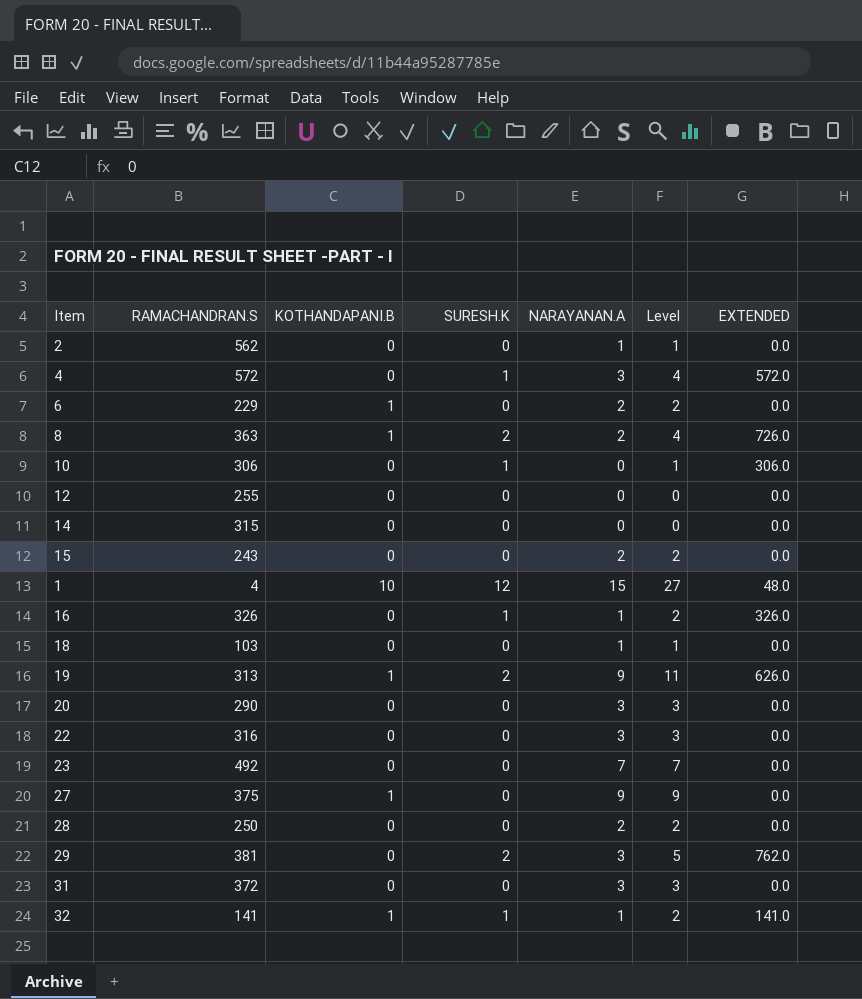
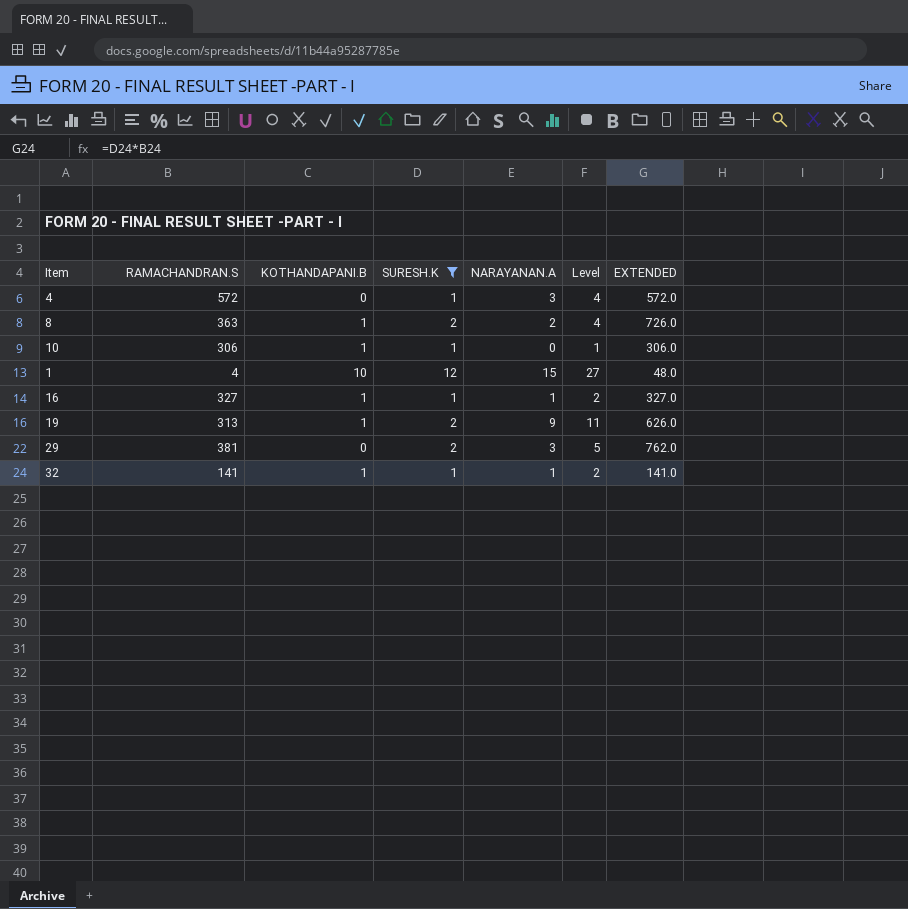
filter: none -> SURESH.K != 0
10 | KOTHANDAPANI.B: 0 -> 1
16 | RAMACHANDRAN.S: 326 -> 327
16 | KOTHANDAPANI.B: 0 -> 1
16 | EXTENDED: 326.0 -> 327.0

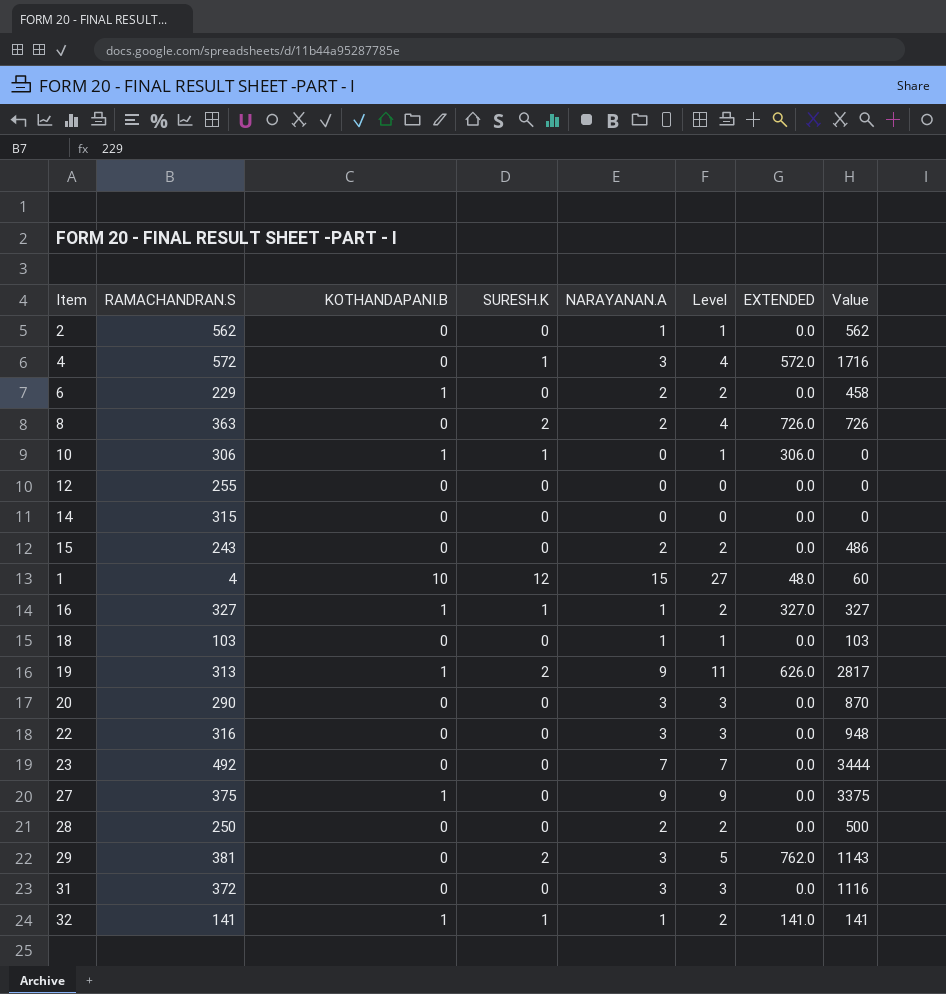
filter: SURESH.K != 0 -> none
column Value | formula: none -> [RAMACHANDRAN.S] * [NARAYANAN.A]
8 | KOTHANDAPANI.B: 1 -> 0

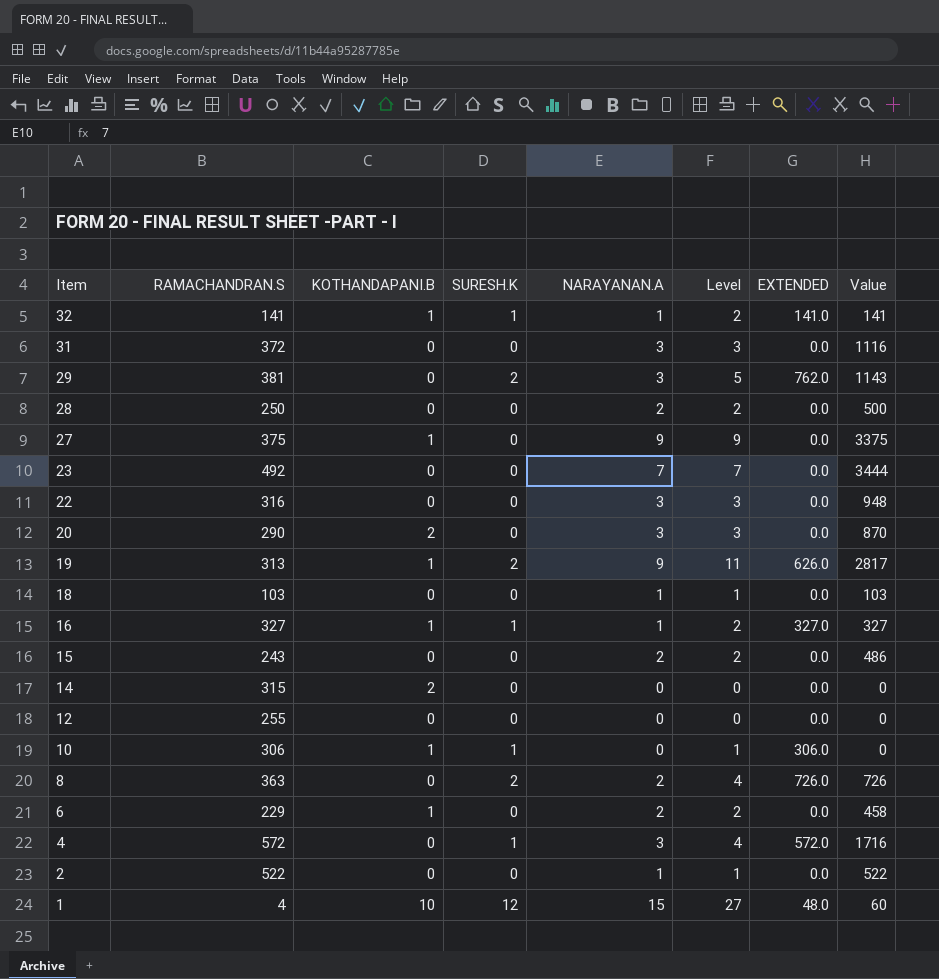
row order: none -> Item descending
20 | KOTHANDAPANI.B: 0 -> 2
14 | KOTHANDAPANI.B: 0 -> 2
2 | RAMACHANDRAN.S: 562 -> 522
2 | Value: 562 -> 522

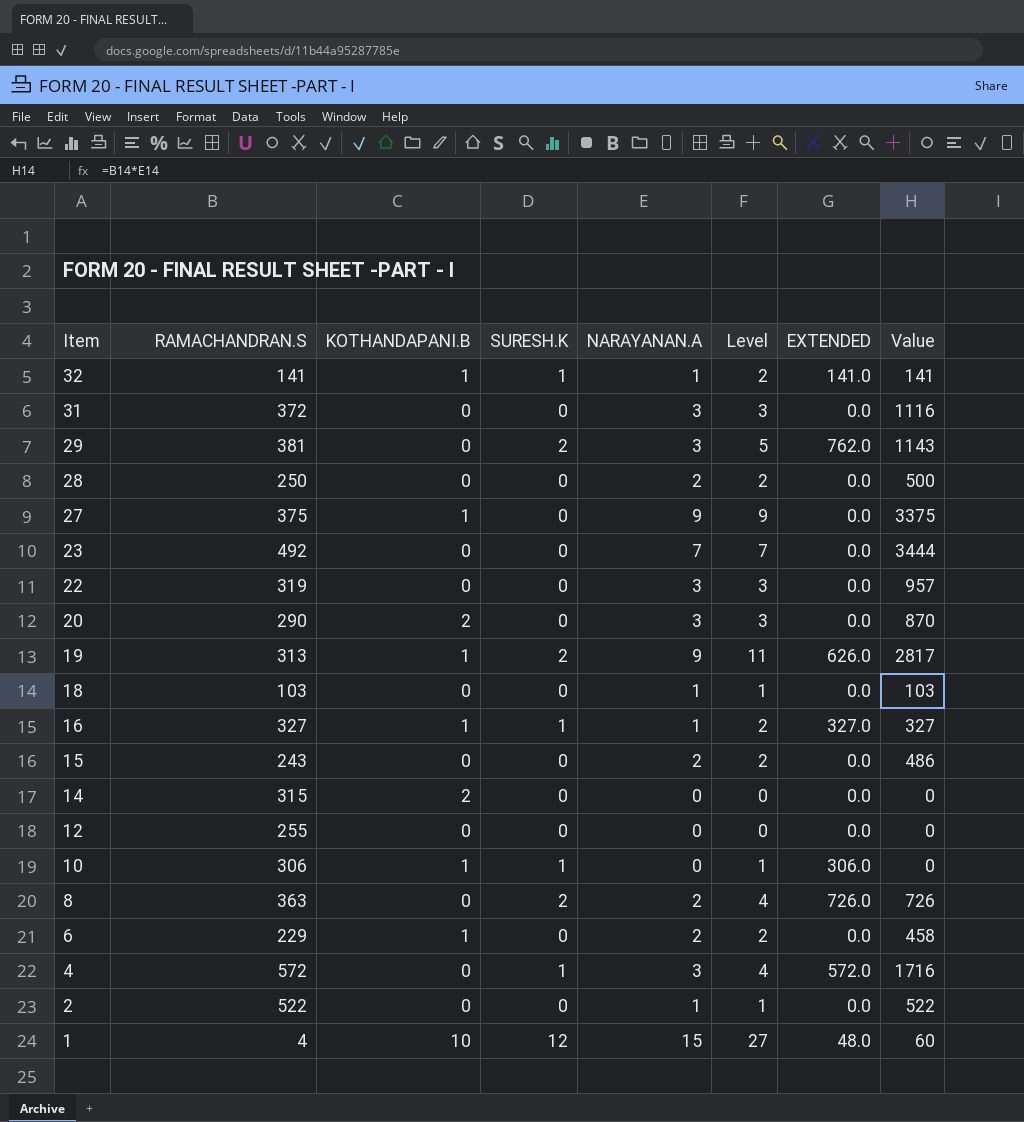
22 | RAMACHANDRAN.S: 316 -> 319
22 | Value: 948 -> 957

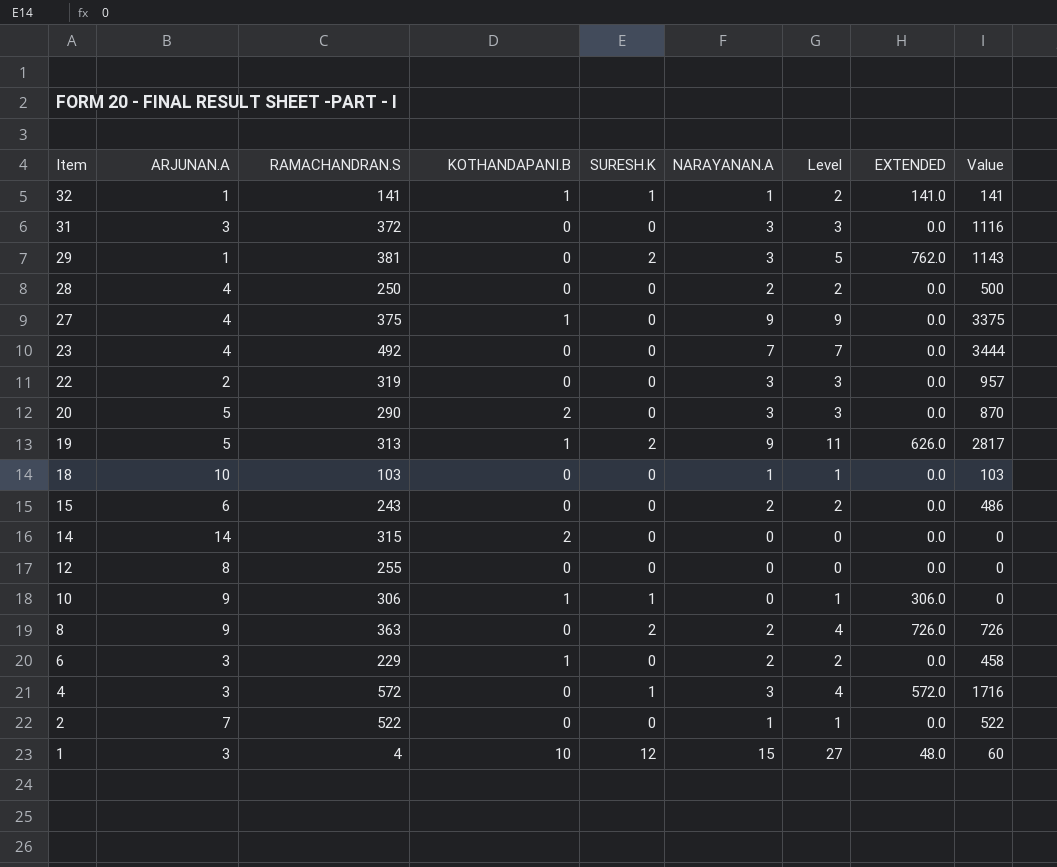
column ARJUNAN.A | position: none -> 2
row 16: 327 | 1 | 1 | 1 | 2 | 327.0 | 327 -> none

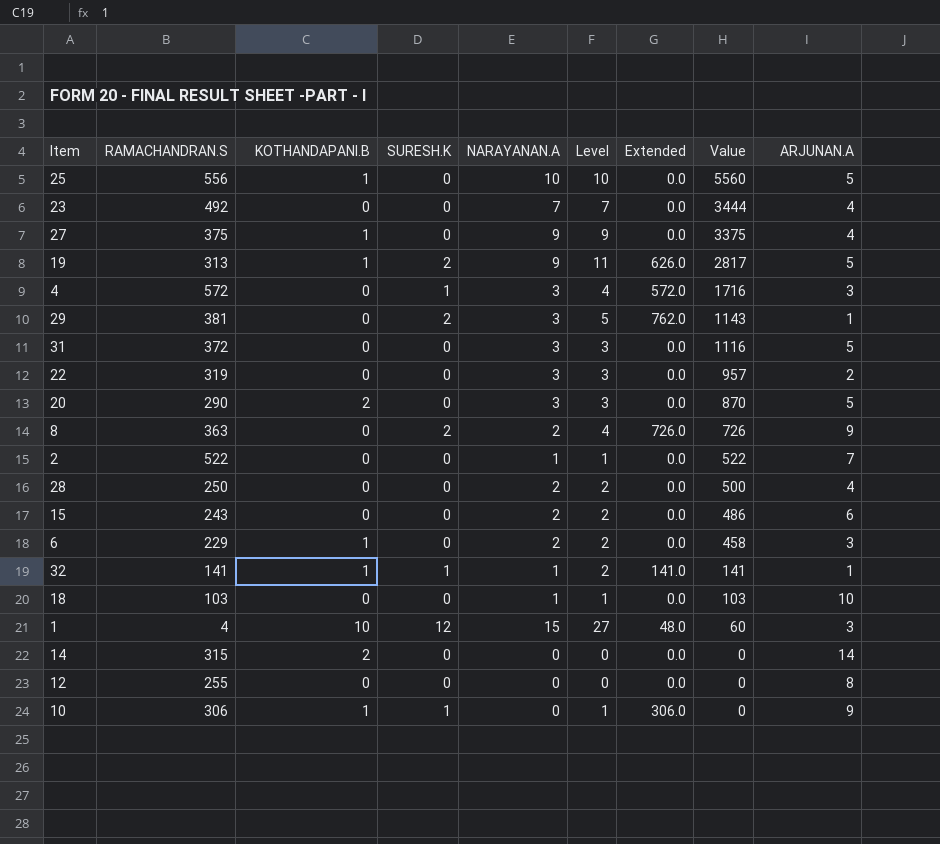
row order: Item descending -> Value descending
column name: EXTENDED -> Extended
column ARJUNAN.A | position: 2 -> 9
row 25: none -> 556 | 1 | 0 | 10 | 10 | 0.0 | 5560 | 5
31 | ARJUNAN.A: 3 -> 5

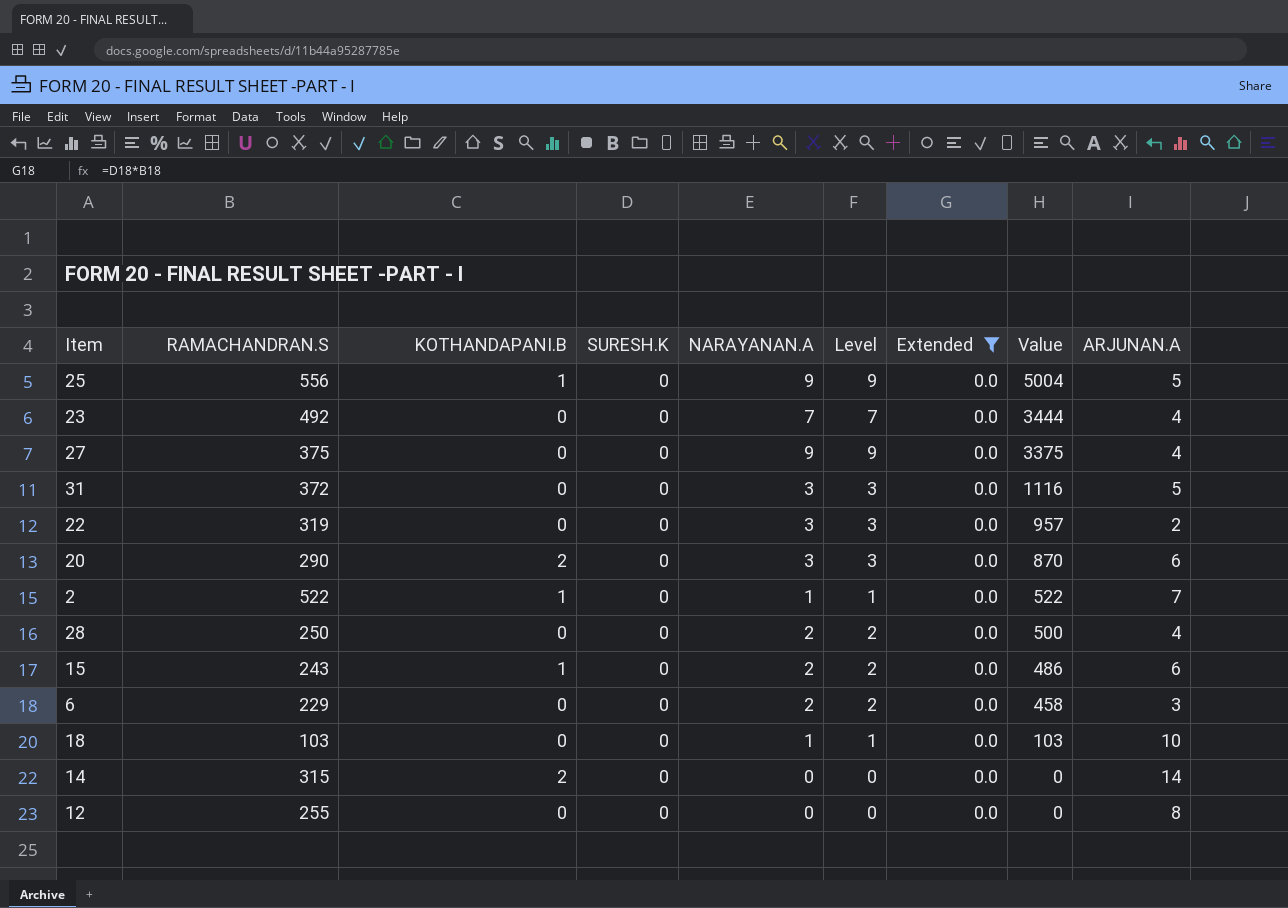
filter: none -> Extended = 0.0
25 | NARAYANAN.A: 10 -> 9
25 | Level: 10 -> 9
25 | Value: 5560 -> 5004
27 | KOTHANDAPANI.B: 1 -> 0
20 | ARJUNAN.A: 5 -> 6
2 | KOTHANDAPANI.B: 0 -> 1
15 | KOTHANDAPANI.B: 0 -> 1
6 | KOTHANDAPANI.B: 1 -> 0

